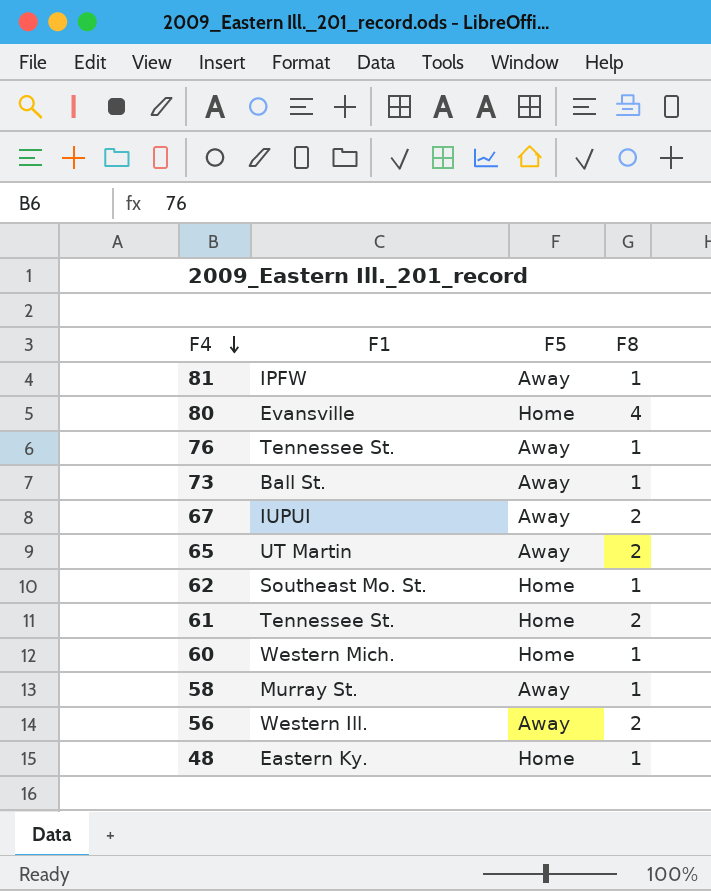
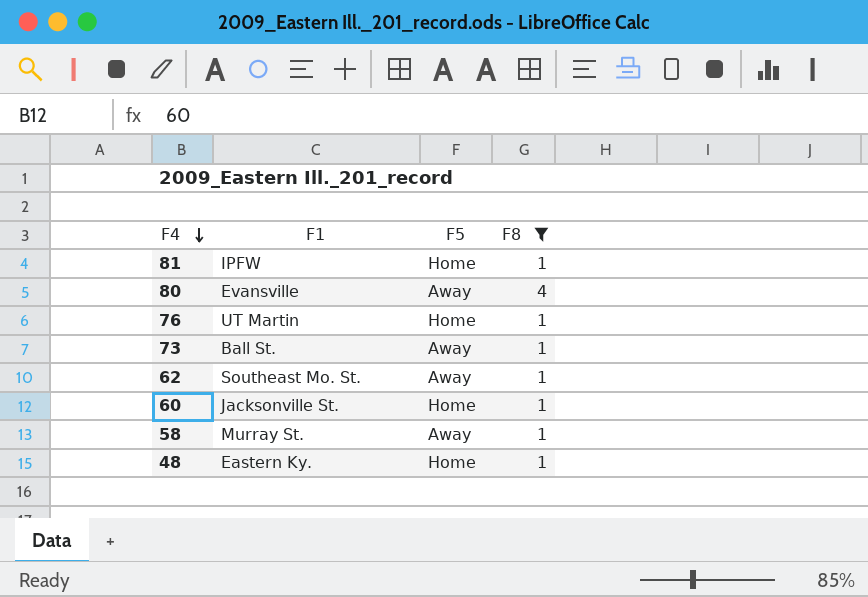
filter: none -> F8 != 2
81 | F5: Away -> Home
80 | F5: Home -> Away
76 | F1: Tennessee St. -> UT Martin
76 | F5: Away -> Home
62 | F5: Home -> Away
60 | F1: Western Mich. -> Jacksonville St.

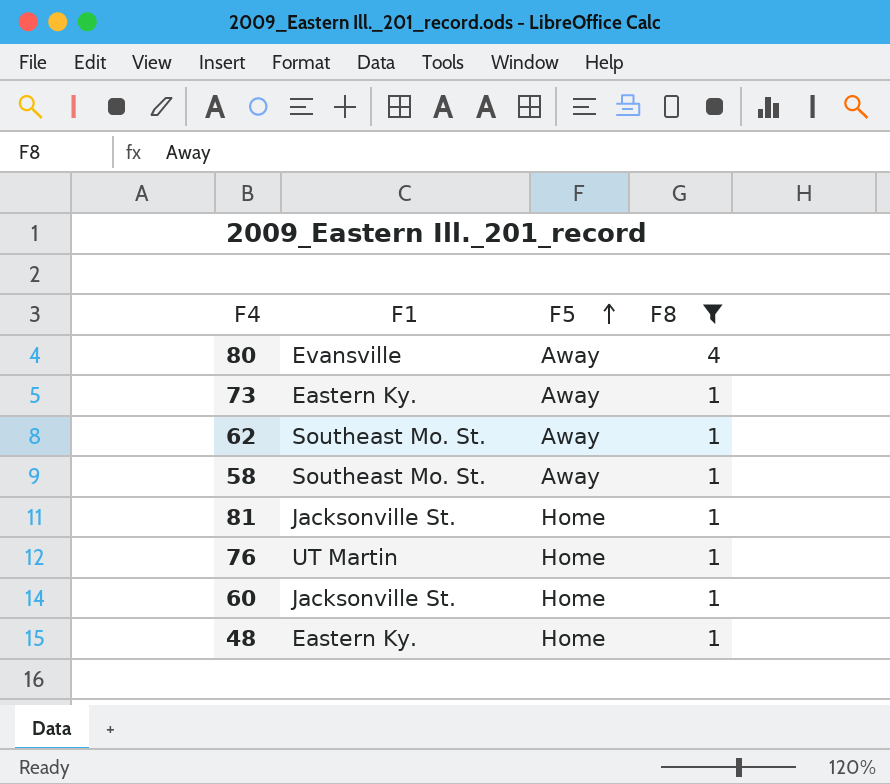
row order: F4 descending -> F5 ascending
73 | F1: Ball St. -> Eastern Ky.
58 | F1: Murray St. -> Southeast Mo. St.
81 | F1: IPFW -> Jacksonville St.

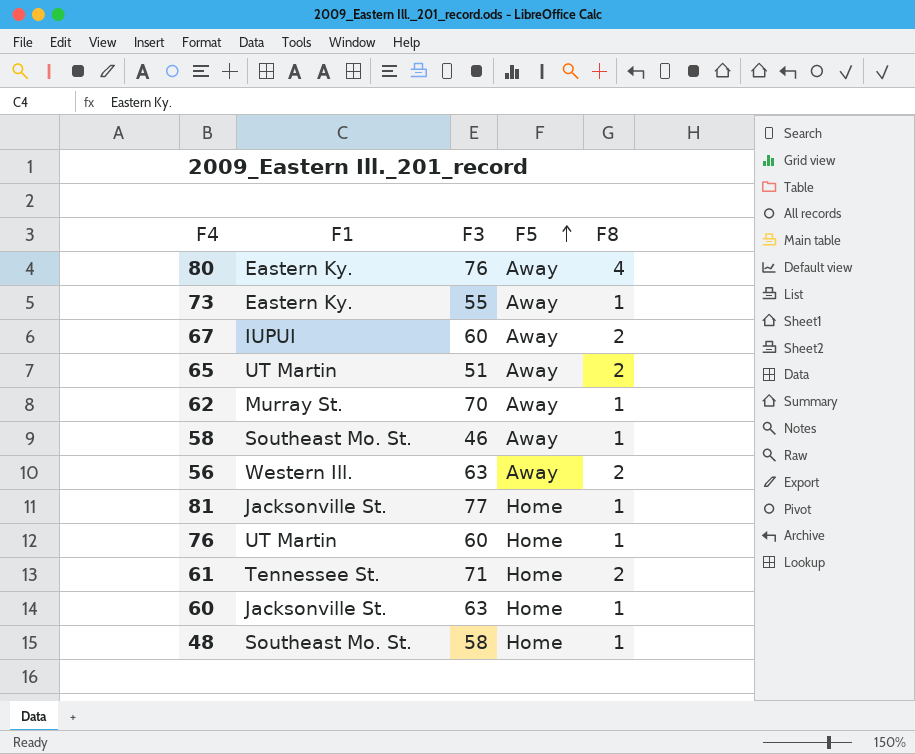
filter: F8 != 2 -> none
column F3 | position: none -> 3
80 | F1: Evansville -> Eastern Ky.
62 | F1: Southeast Mo. St. -> Murray St.
48 | F1: Eastern Ky. -> Southeast Mo. St.

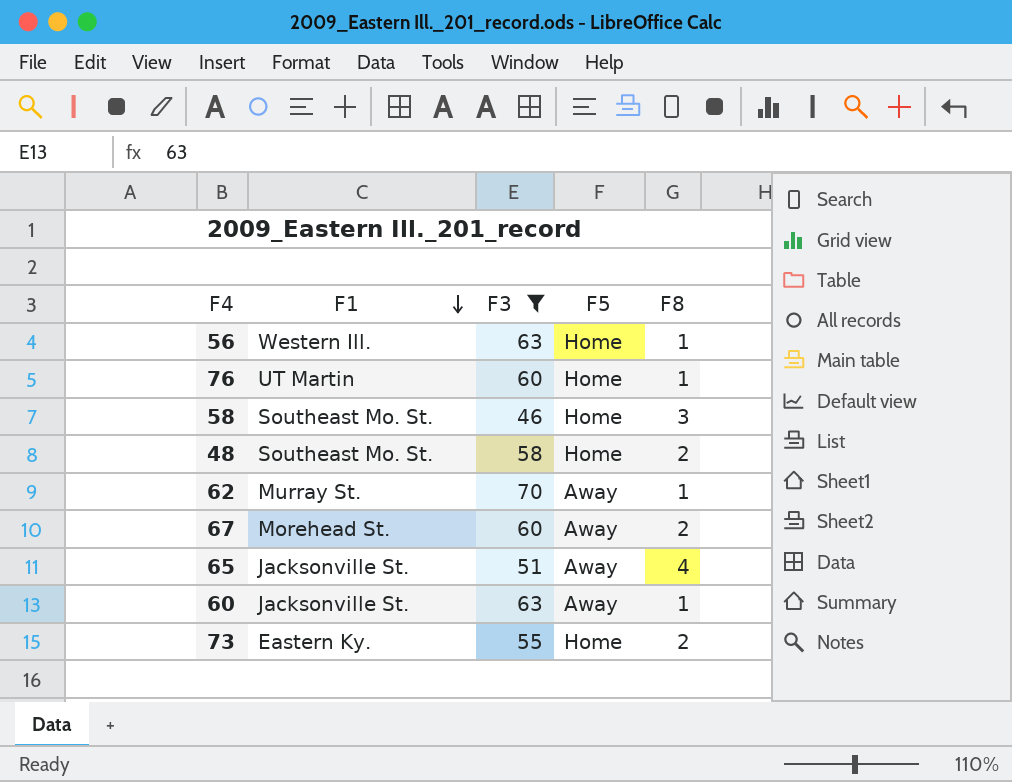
filter: none -> F3 <= 70
row order: F5 ascending -> F1 descending
56 | F5: Away -> Home
56 | F8: 2 -> 1
58 | F5: Away -> Home
58 | F8: 1 -> 3
48 | F8: 1 -> 2
67 | F1: IUPUI -> Morehead St.
65 | F1: UT Martin -> Jacksonville St.
65 | F8: 2 -> 4
60 | F5: Home -> Away
73 | F5: Away -> Home
73 | F8: 1 -> 2

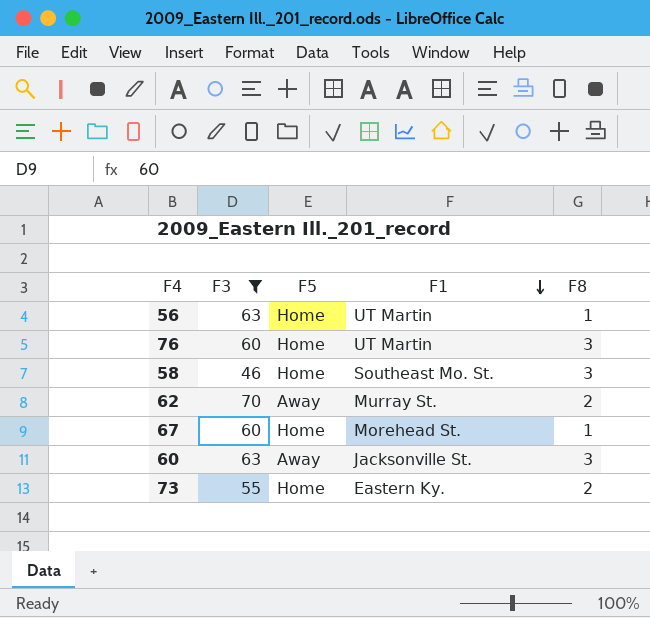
column F1 | position: 2 -> 4
row 48: Southeast Mo. St. | 58 | Home | 2 -> none
row 65: Jacksonville St. | 51 | Away | 4 -> none
56 | F1: Western Ill. -> UT Martin
76 | F8: 1 -> 3
62 | F8: 1 -> 2
67 | F5: Away -> Home
67 | F8: 2 -> 1
60 | F8: 1 -> 3

